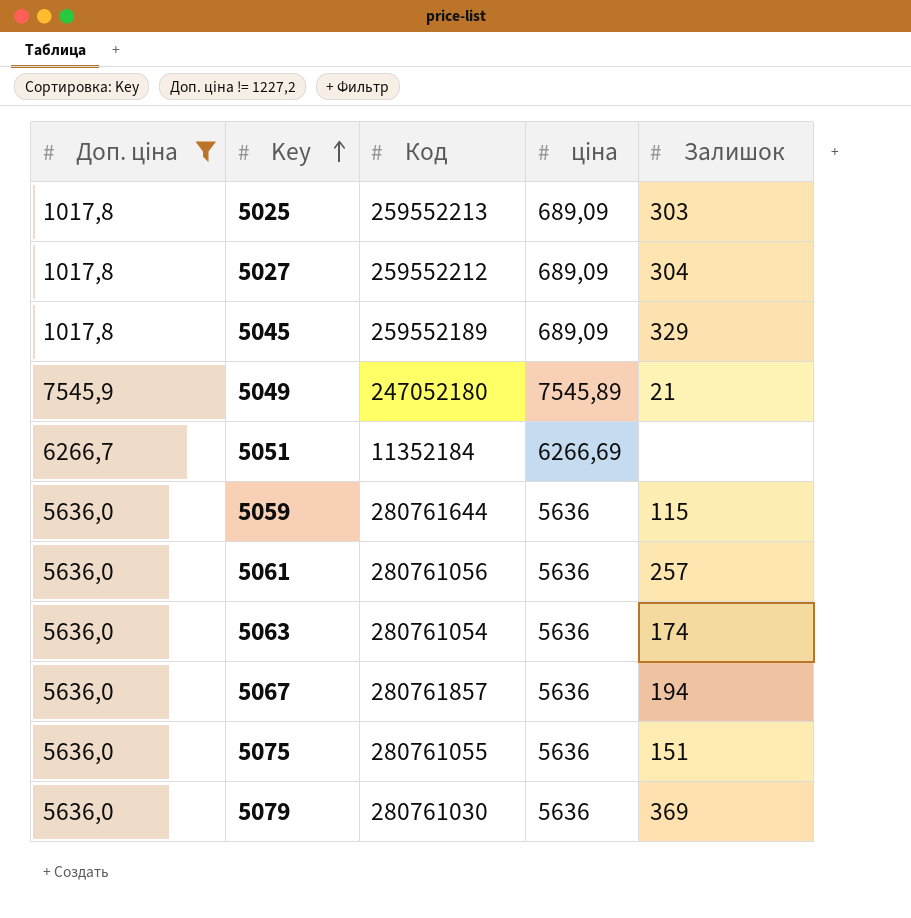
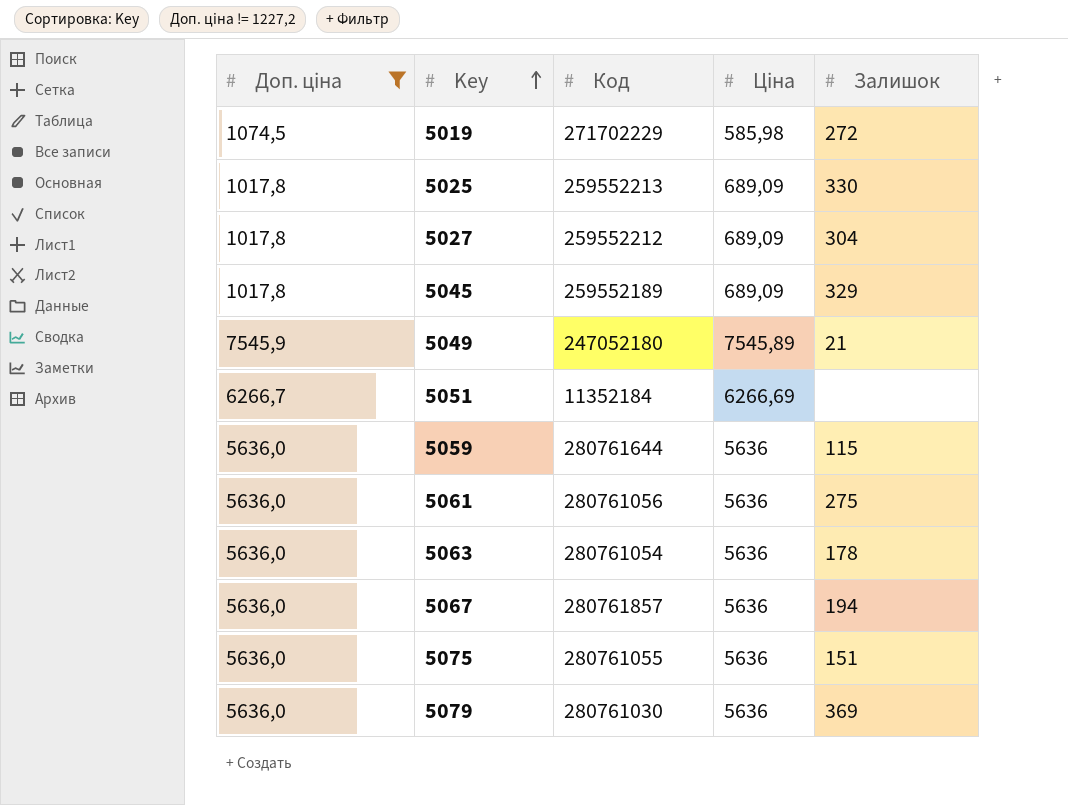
column name: ціна -> Ціна
row 5019: none -> 1074,5 | 271702229 | 585,98 | 272
5025 | Залишок: 303 -> 330
5061 | Залишок: 257 -> 275
5063 | Залишок: 174 -> 178

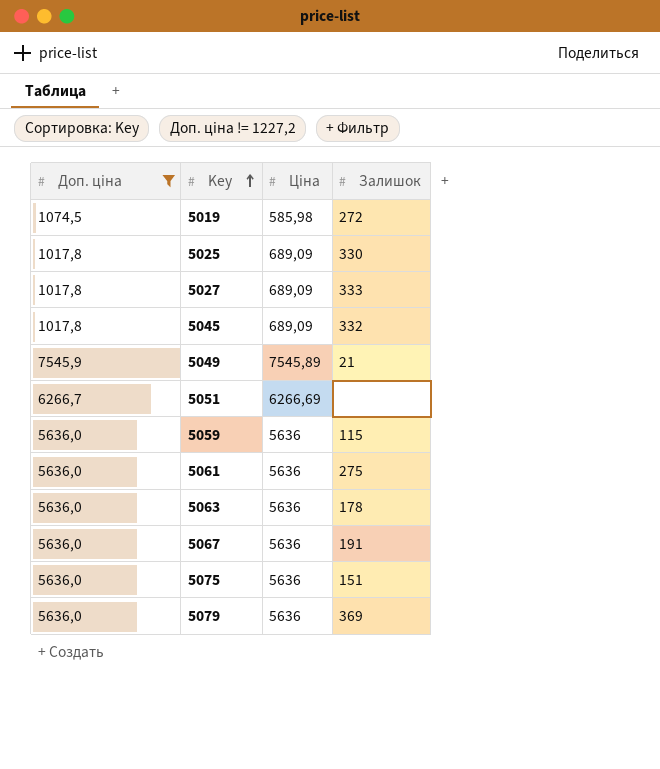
column Код | position: 3 -> none
5027 | Залишок: 304 -> 333
5045 | Залишок: 329 -> 332
5067 | Залишок: 194 -> 191

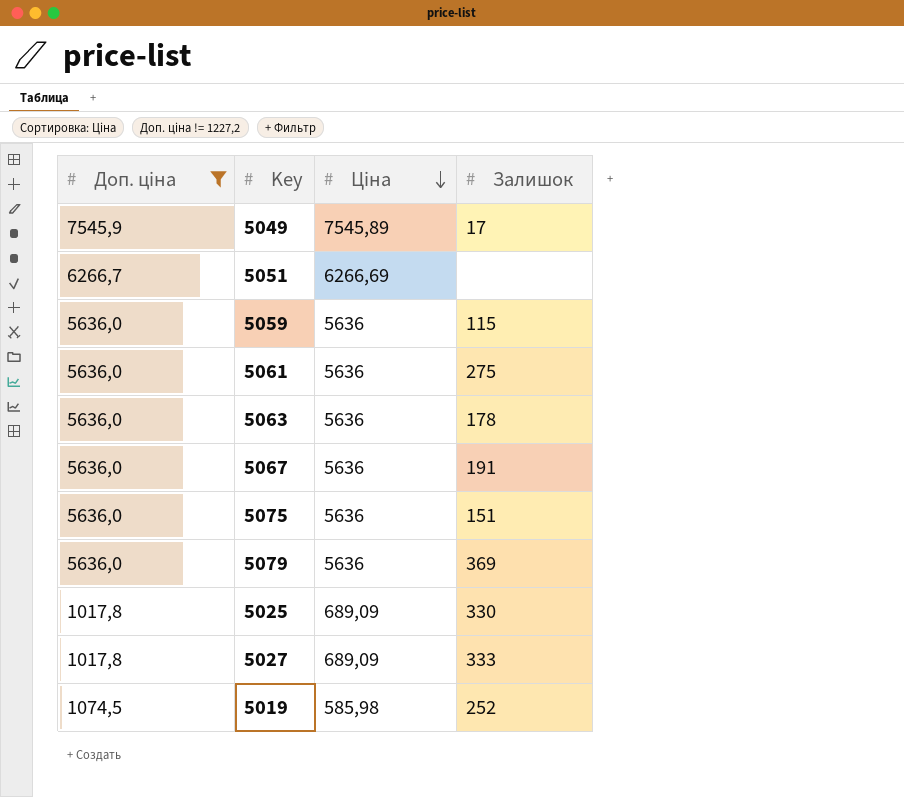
row order: Key ascending -> Ціна descending
row 5045: 1017,8 | 689,09 | 332 -> none
5049 | Залишок: 21 -> 17
5019 | Залишок: 272 -> 252

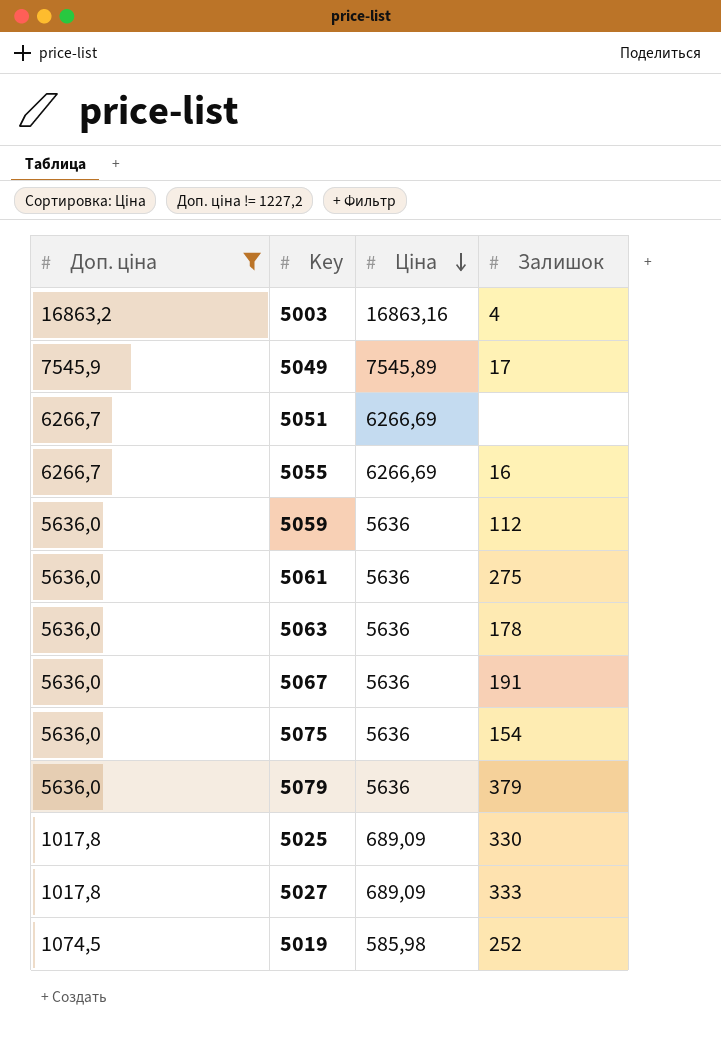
row 5003: none -> 16863,2 | 16863,16 | 4
row 5055: none -> 6266,7 | 6266,69 | 16
5059 | Залишок: 115 -> 112
5075 | Залишок: 151 -> 154
5079 | Залишок: 369 -> 379

